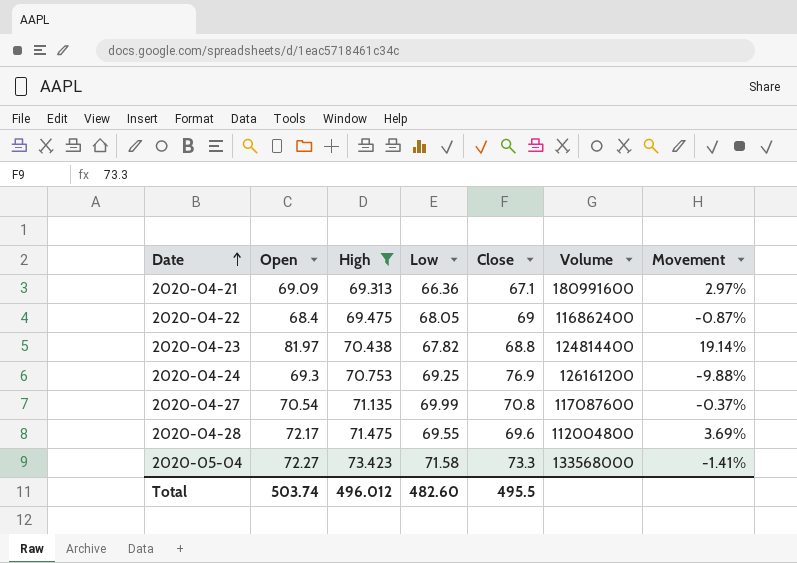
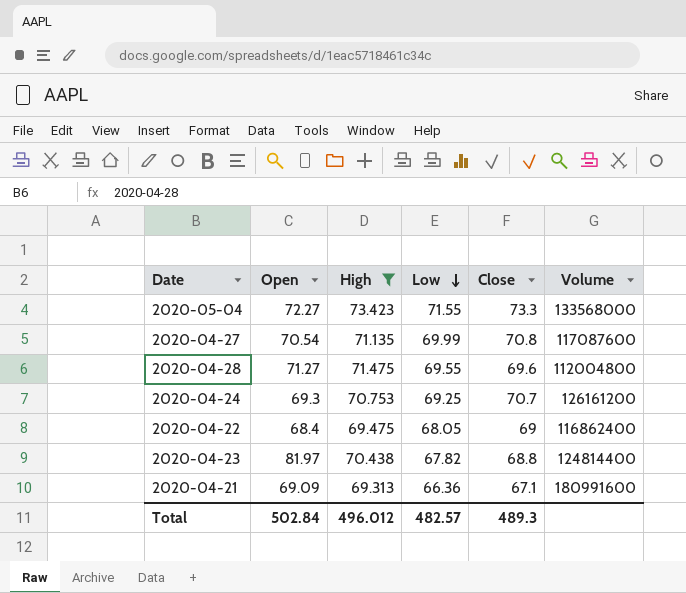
row order: Date ascending -> Low descending
column Movement | formula: ([Open] - [Close]) / [Close] -> none
2020-05-04 | Low: 71.58 -> 71.55
2020-04-28 | Open: 72.17 -> 71.27
2020-04-24 | Close: 76.9 -> 70.7
Total | Open: 503.74 -> 502.84
Total | Low: 482.60 -> 482.57
Total | Close: 495.5 -> 489.3

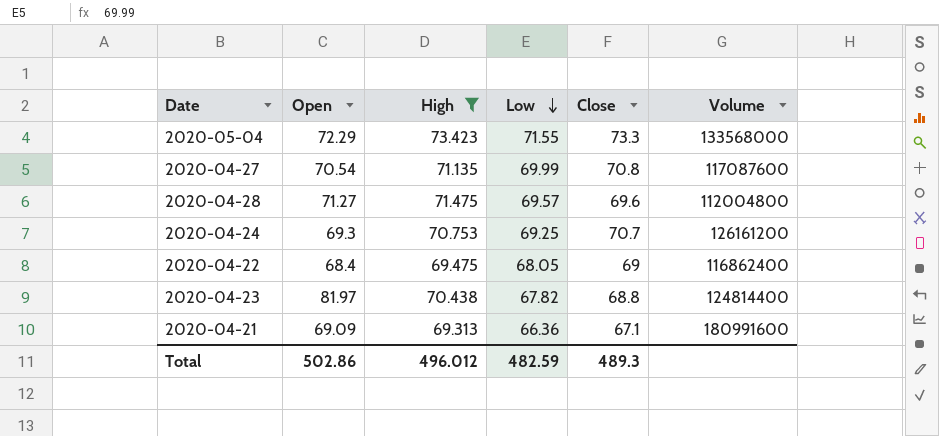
2020-05-04 | Open: 72.27 -> 72.29
2020-04-28 | Low: 69.55 -> 69.57
Total | Open: 502.84 -> 502.86
Total | Low: 482.57 -> 482.59

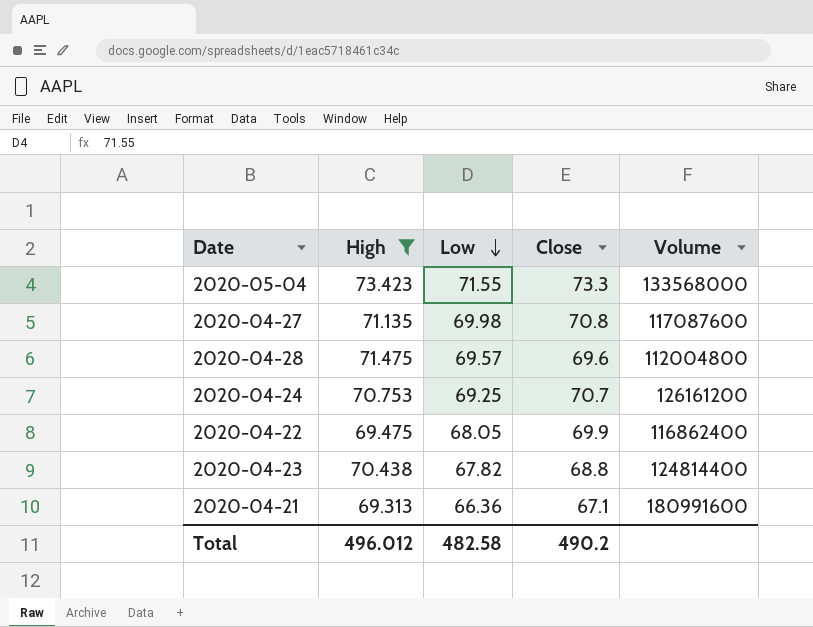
column Open | position: 2 -> none
2020-04-27 | Low: 69.99 -> 69.98
2020-04-22 | Close: 69 -> 69.9
Total | Low: 482.59 -> 482.58
Total | Close: 489.3 -> 490.2

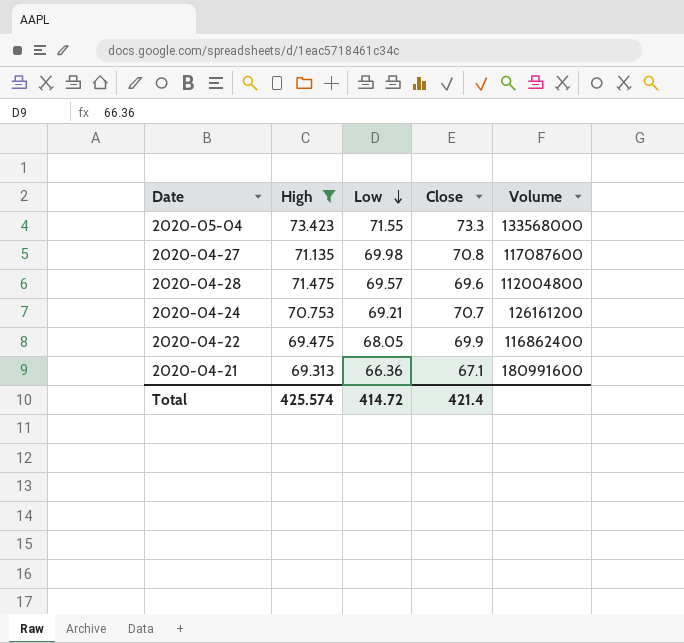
row 2020-04-23: 70.438 | 67.82 | 68.8 | 124814400 -> none
2020-04-24 | Low: 69.25 -> 69.21
Total | High: 496.012 -> 425.574
Total | Low: 482.58 -> 414.72
Total | Close: 490.2 -> 421.4

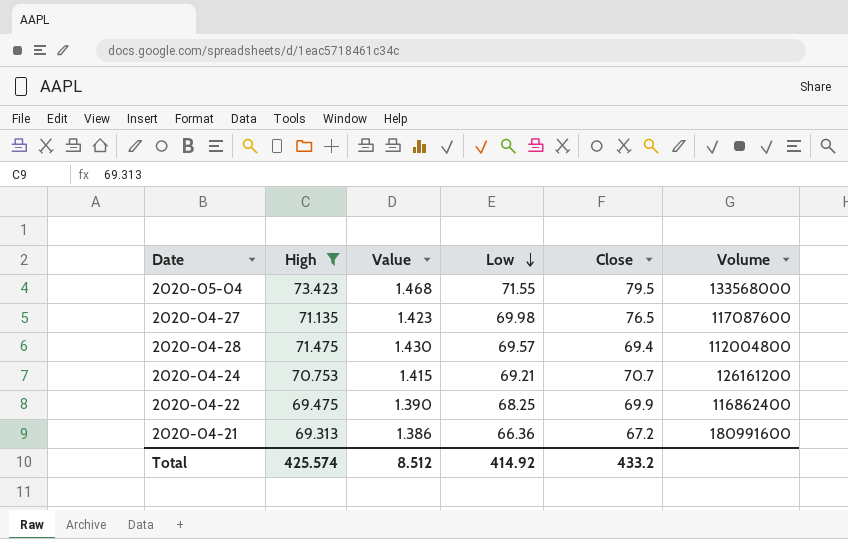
column Value | formula: none -> [High] * 0.02
2020-05-04 | Close: 73.3 -> 79.5
2020-04-27 | Close: 70.8 -> 76.5
2020-04-28 | Close: 69.6 -> 69.4
2020-04-22 | Low: 68.05 -> 68.25
2020-04-21 | Close: 67.1 -> 67.2
Total | Low: 414.72 -> 414.92
Total | Close: 421.4 -> 433.2

